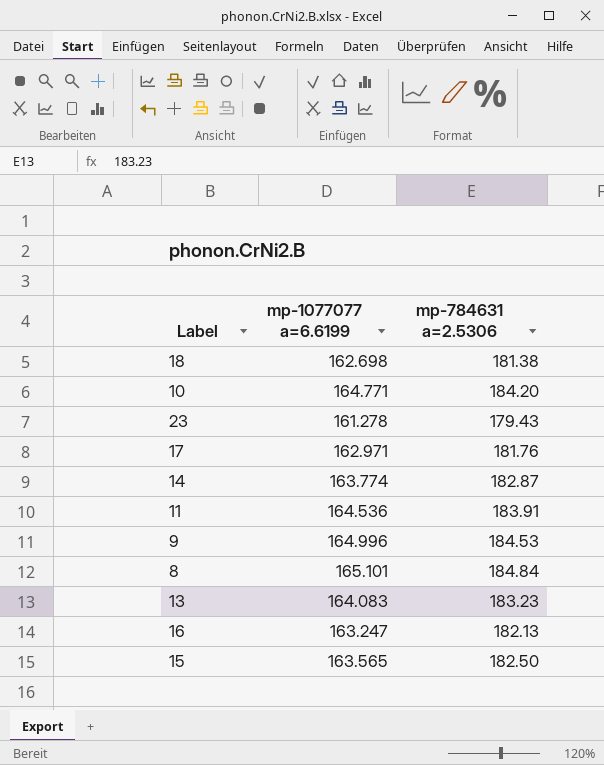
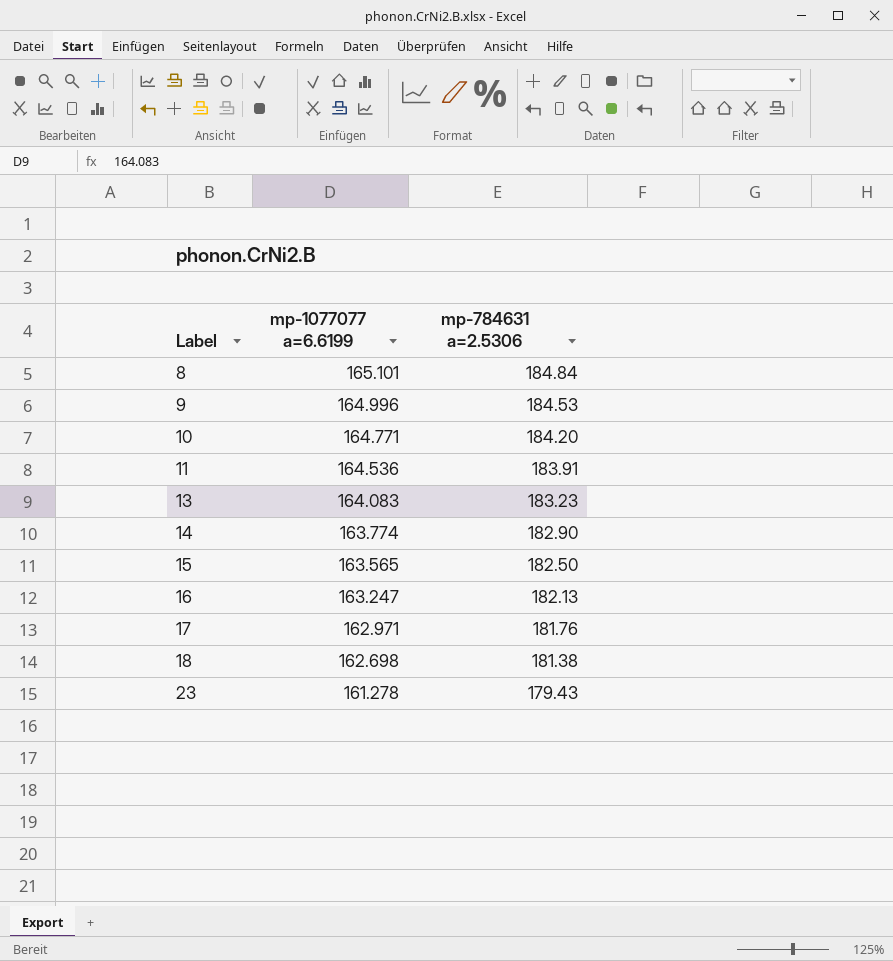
row order: none -> Label ascending
14 | mp-784631 a=2.5306: 182.87 -> 182.90

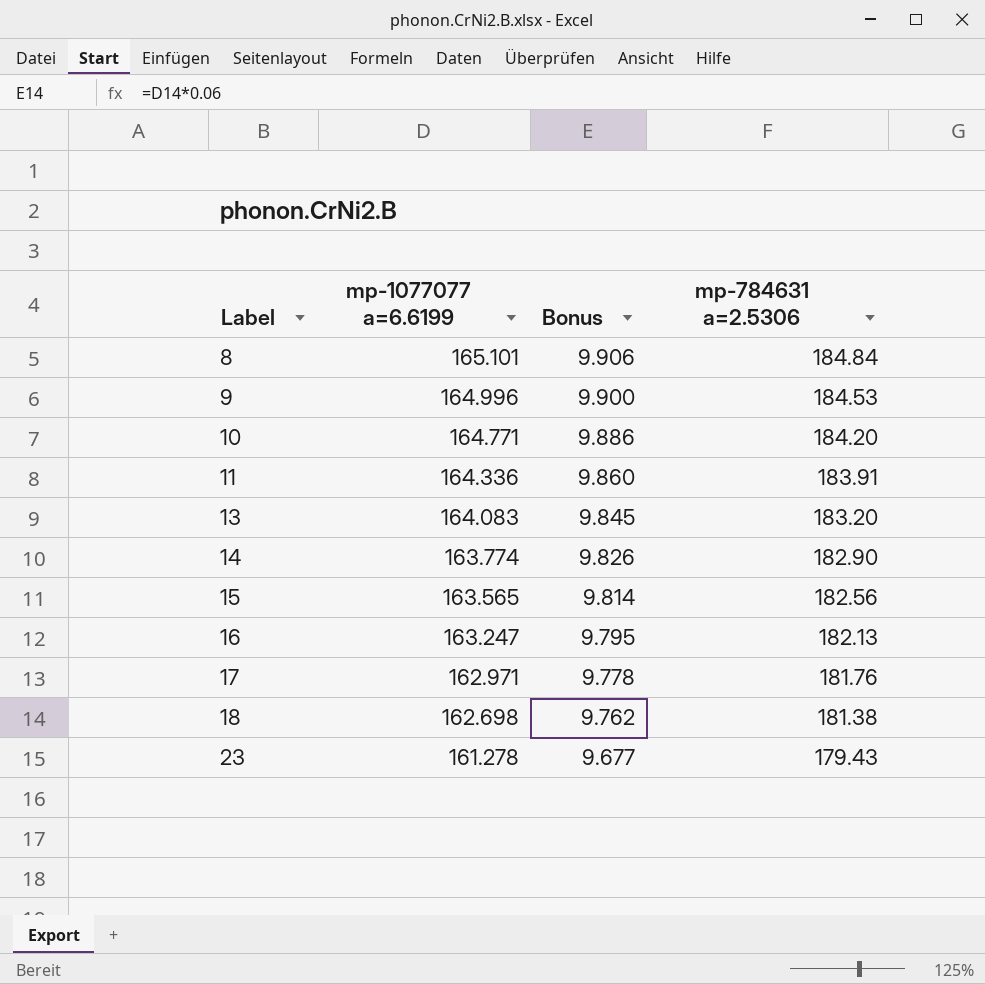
column Bonus | formula: none -> [mp-1077077 a=6.6199] * 0.06
11 | mp-1077077 a=6.6199: 164.536 -> 164.336
13 | mp-784631 a=2.5306: 183.23 -> 183.20
15 | mp-784631 a=2.5306: 182.50 -> 182.56

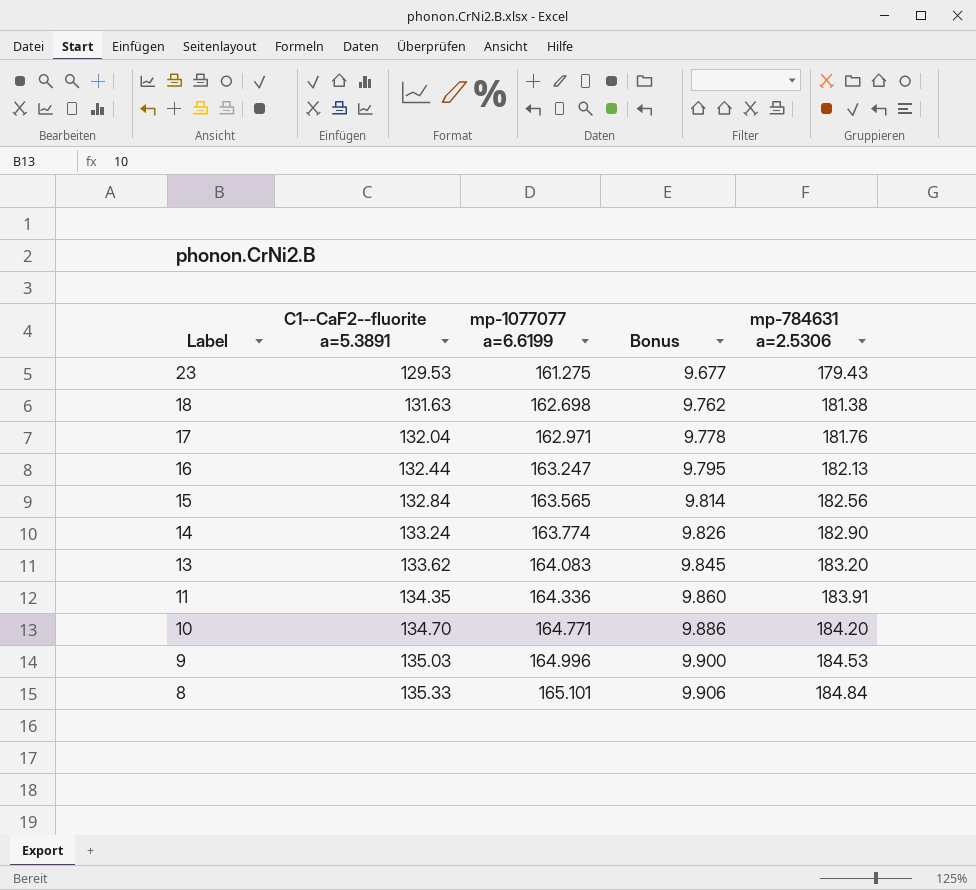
row order: Label ascending -> Label descending
column C1--CaF2--fluorite a=5.3891 | position: none -> 2
23 | mp-1077077 a=6.6199: 161.278 -> 161.275

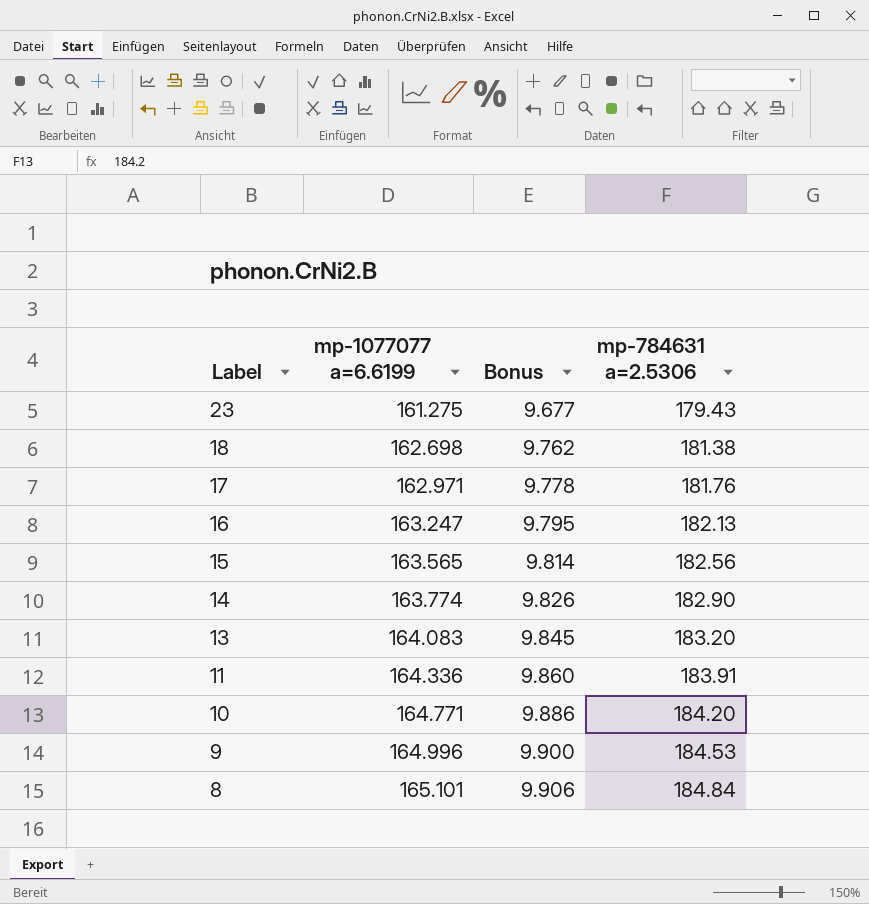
column C1--CaF2--fluorite a=5.3891 | position: 2 -> none

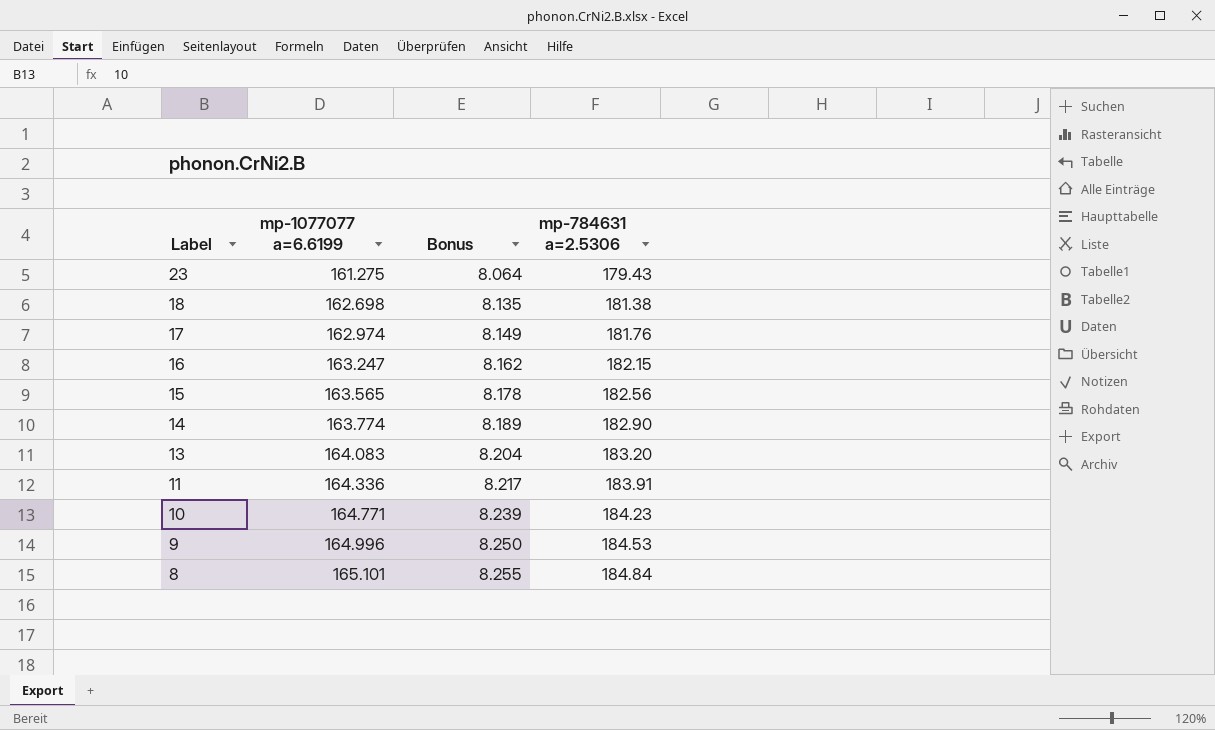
column Bonus | formula: [mp-1077077 a=6.6199] * 0.06 -> [mp-1077077 a=6.6199] * 0.05
17 | mp-1077077 a=6.6199: 162.971 -> 162.974
16 | mp-784631 a=2.5306: 182.13 -> 182.15
10 | mp-784631 a=2.5306: 184.20 -> 184.23

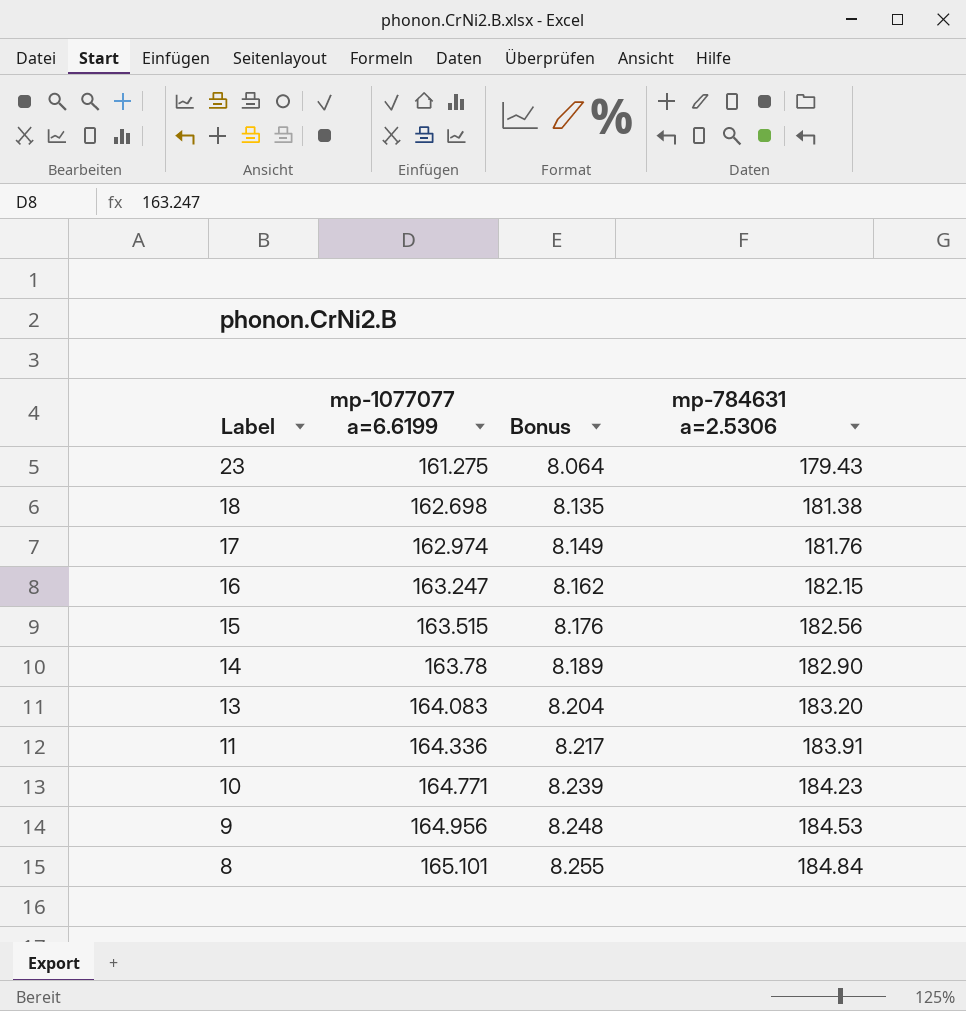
15 | mp-1077077 a=6.6199: 163.565 -> 163.515
15 | Bonus: 8.178 -> 8.176
14 | mp-1077077 a=6.6199: 163.774 -> 163.78
9 | mp-1077077 a=6.6199: 164.996 -> 164.956
9 | Bonus: 8.250 -> 8.248

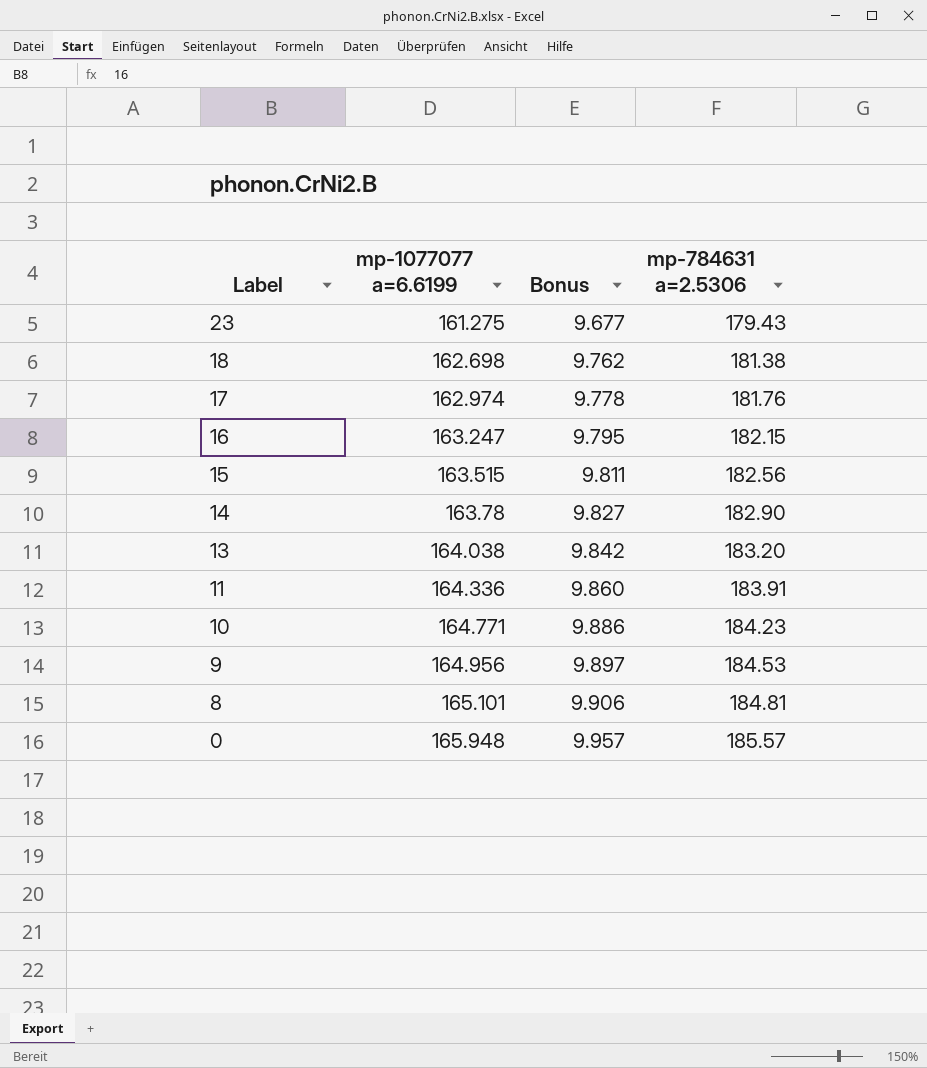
column Bonus | formula: [mp-1077077 a=6.6199] * 0.05 -> [mp-1077077 a=6.6199] * 0.06
13 | mp-1077077 a=6.6199: 164.083 -> 164.038
8 | mp-784631 a=2.5306: 184.84 -> 184.81
row 0: none -> 165.948 | 9.957 | 185.57

